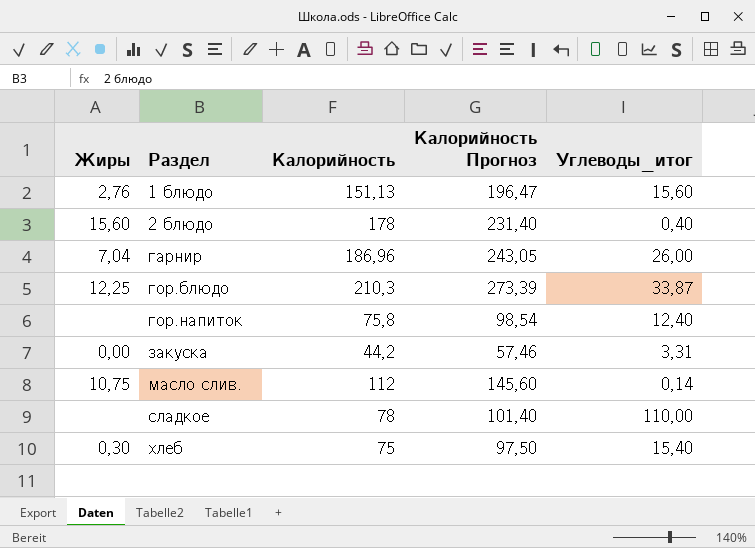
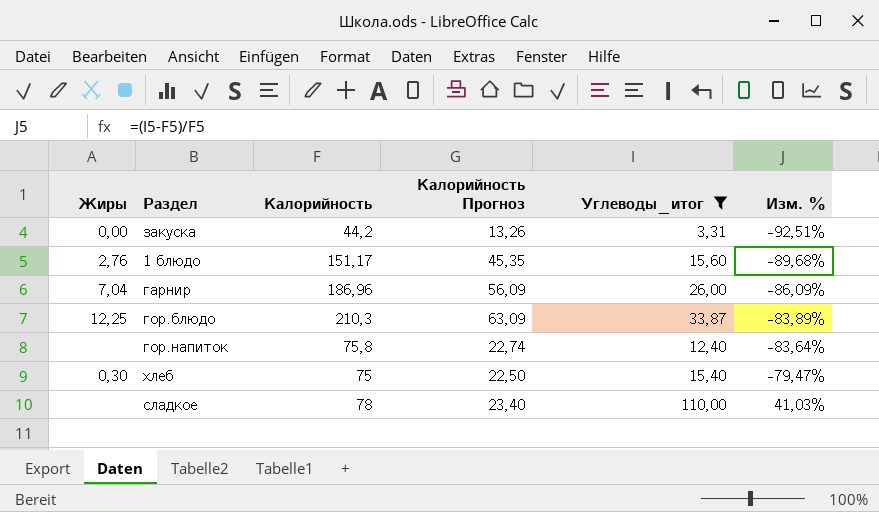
filter: none -> Углеводы_итог >= 3,31
row order: Раздел ascending -> Изм. % ascending
column Калорийность Прогноз | formula: [Калорийность] * 1,3 -> [Калорийность] * 0,3
column Изм. % | formula: none -> ([Углеводы_итог] - [Калорийность]) / [Калорийность]
1 блюдо | Калорийность: 151,13 -> 151,17

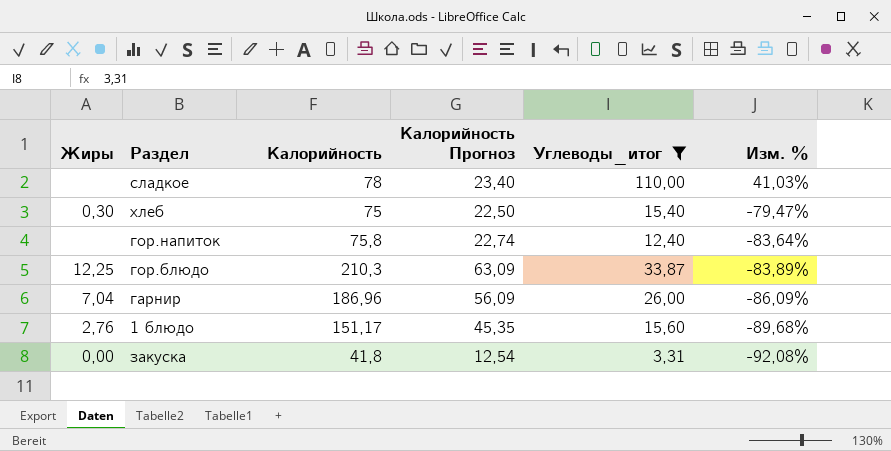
row order: Изм. % ascending -> Изм. % descending
закуска | Калорийность: 44,2 -> 41,8
закуска | Калорийность Прогноз: 13,26 -> 12,54
закуска | Изм. %: -92,51% -> -92,08%

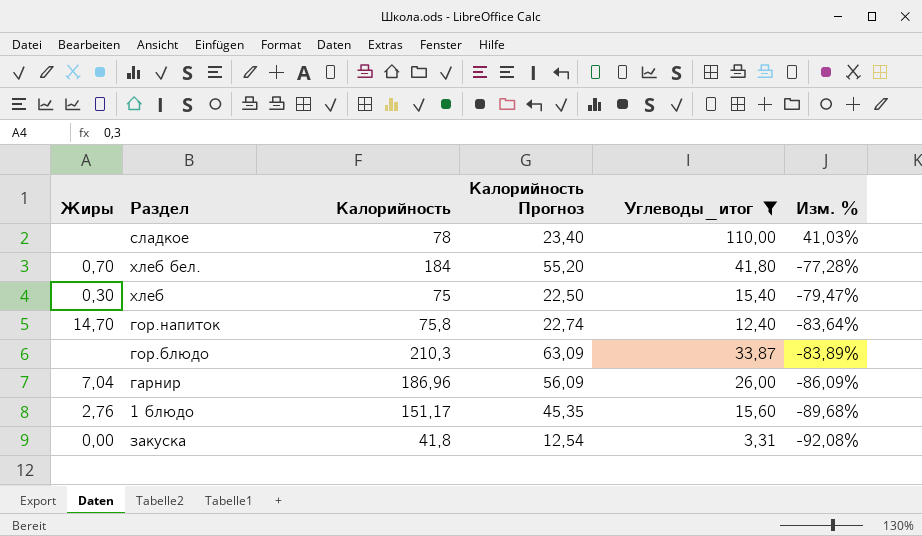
row хлеб бел.: none -> 0,70 | 184 | 55,20 | 41,80 | -77,28%
гор.напиток | Жиры: none -> 14,70
гор.блюдо | Жиры: 12,25 -> none

